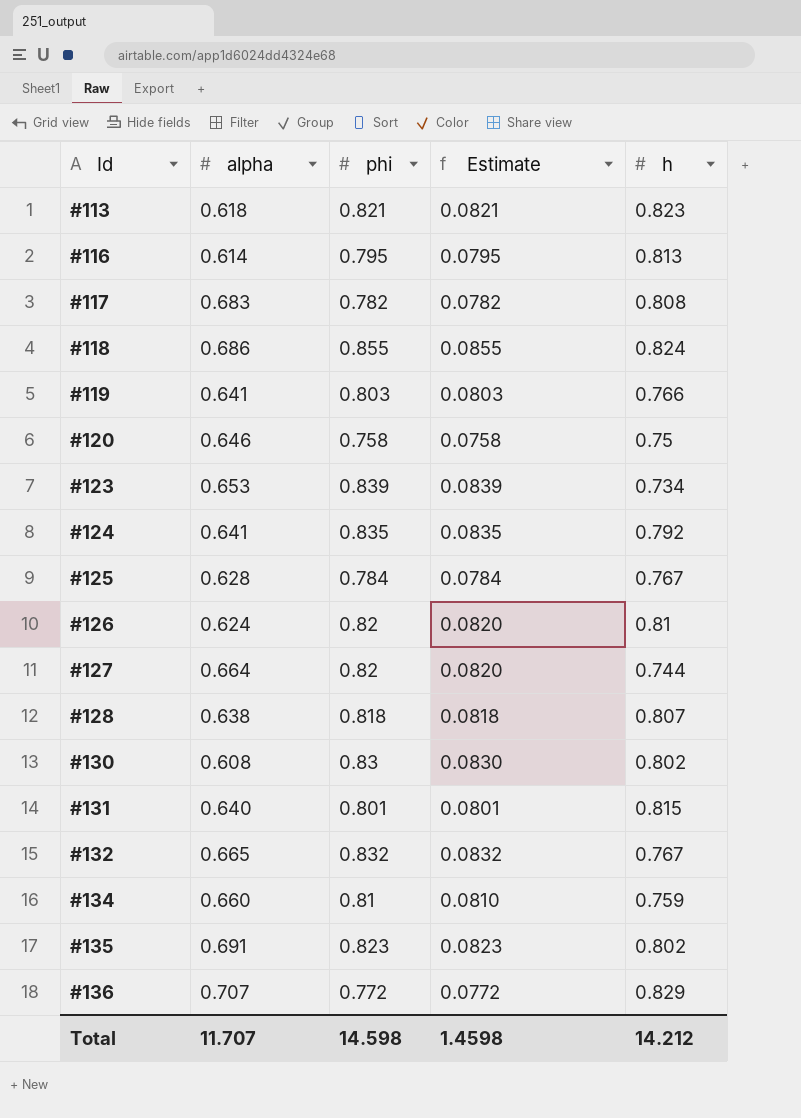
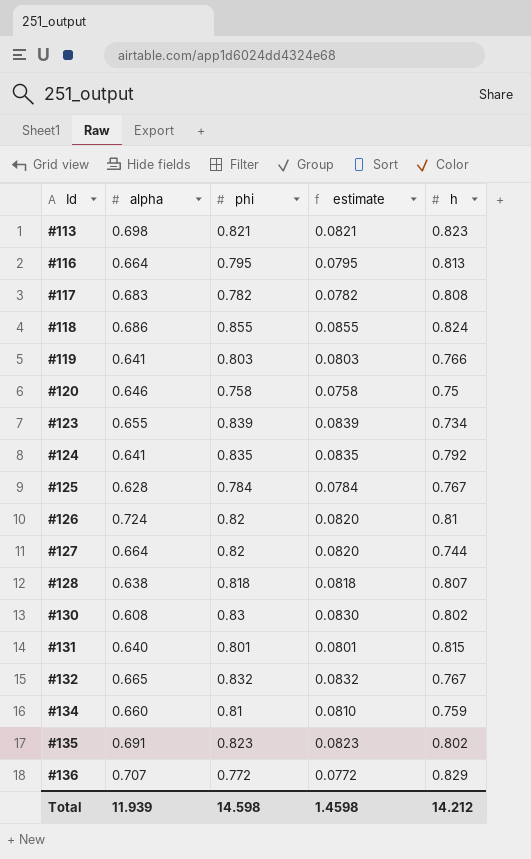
column name: Estimate -> estimate
#113 | alpha: 0.618 -> 0.698
#116 | alpha: 0.614 -> 0.664
#123 | alpha: 0.653 -> 0.655
#126 | alpha: 0.624 -> 0.724
Total | alpha: 11.707 -> 11.939

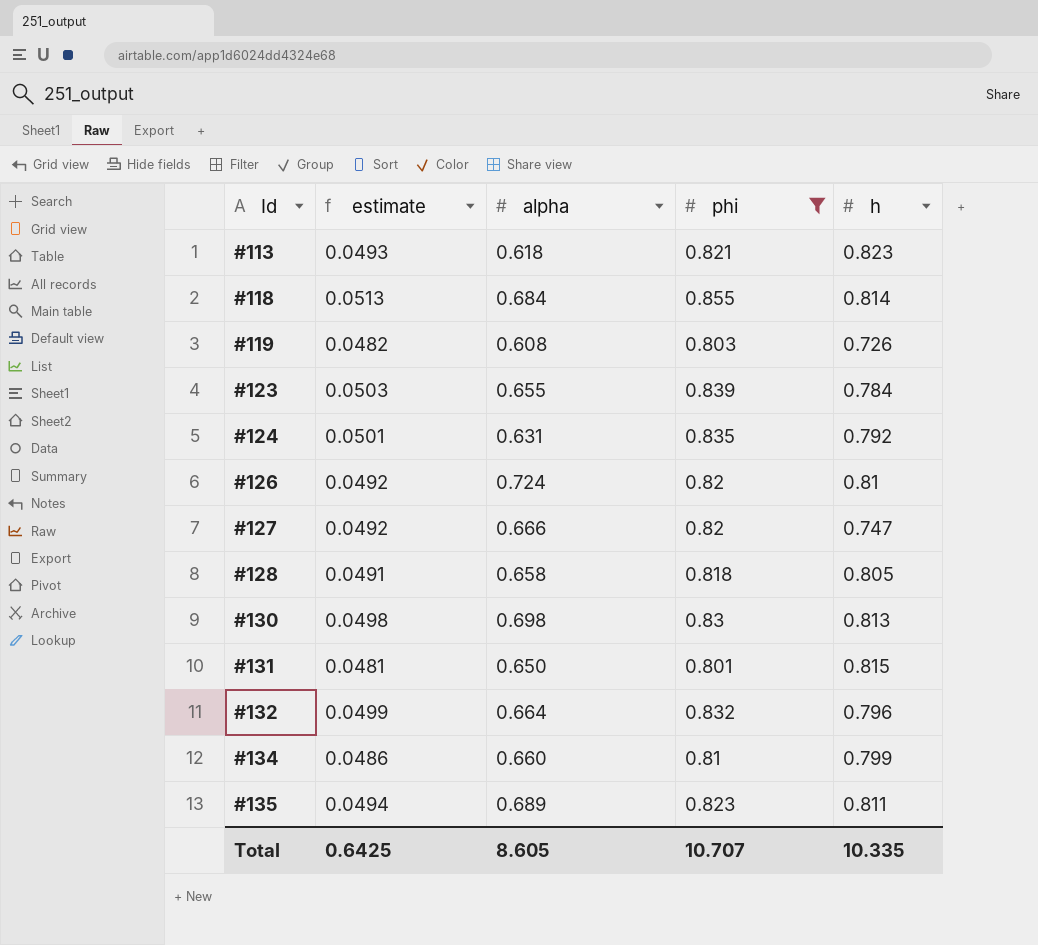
filter: none -> phi >= 0.801
column estimate | formula: [phi] * 0.1 -> [phi] * 0.06
column estimate | position: 4 -> 2
#113 | alpha: 0.698 -> 0.618
#118 | alpha: 0.686 -> 0.684
#118 | h: 0.824 -> 0.814
#119 | alpha: 0.641 -> 0.608
#119 | h: 0.766 -> 0.726
#123 | h: 0.734 -> 0.784
#124 | alpha: 0.641 -> 0.631
#127 | alpha: 0.664 -> 0.666
#127 | h: 0.744 -> 0.747
#128 | alpha: 0.638 -> 0.658
#128 | h: 0.807 -> 0.805
#130 | alpha: 0.608 -> 0.698
#130 | h: 0.802 -> 0.813
#131 | alpha: 0.640 -> 0.650
#132 | alpha: 0.665 -> 0.664
#132 | h: 0.767 -> 0.796
#134 | h: 0.759 -> 0.799
#135 | alpha: 0.691 -> 0.689
#135 | h: 0.802 -> 0.811
Total | estimate: 1.4598 -> 0.6425
Total | alpha: 11.939 -> 8.605
Total | phi: 14.598 -> 10.707
Total | h: 14.212 -> 10.335

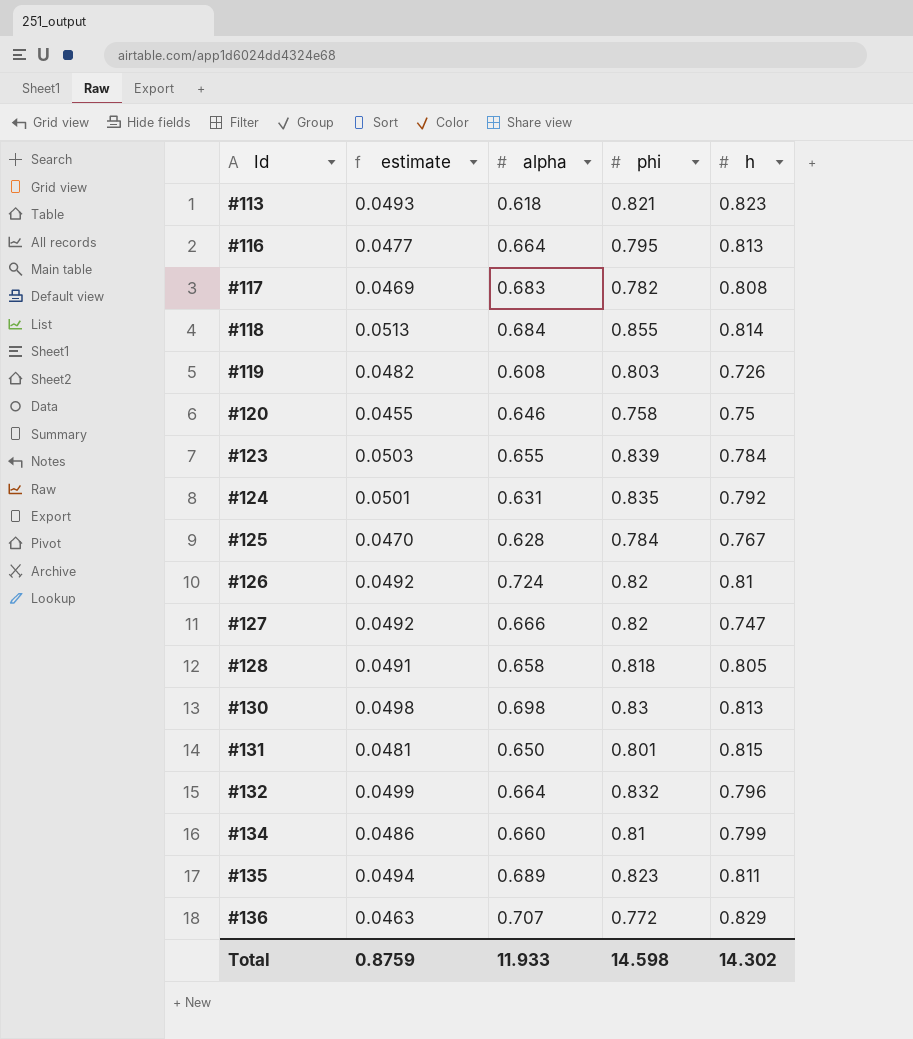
filter: phi >= 0.801 -> none
Total | estimate: 0.6425 -> 0.8759
Total | alpha: 8.605 -> 11.933
Total | phi: 10.707 -> 14.598
Total | h: 10.335 -> 14.302

